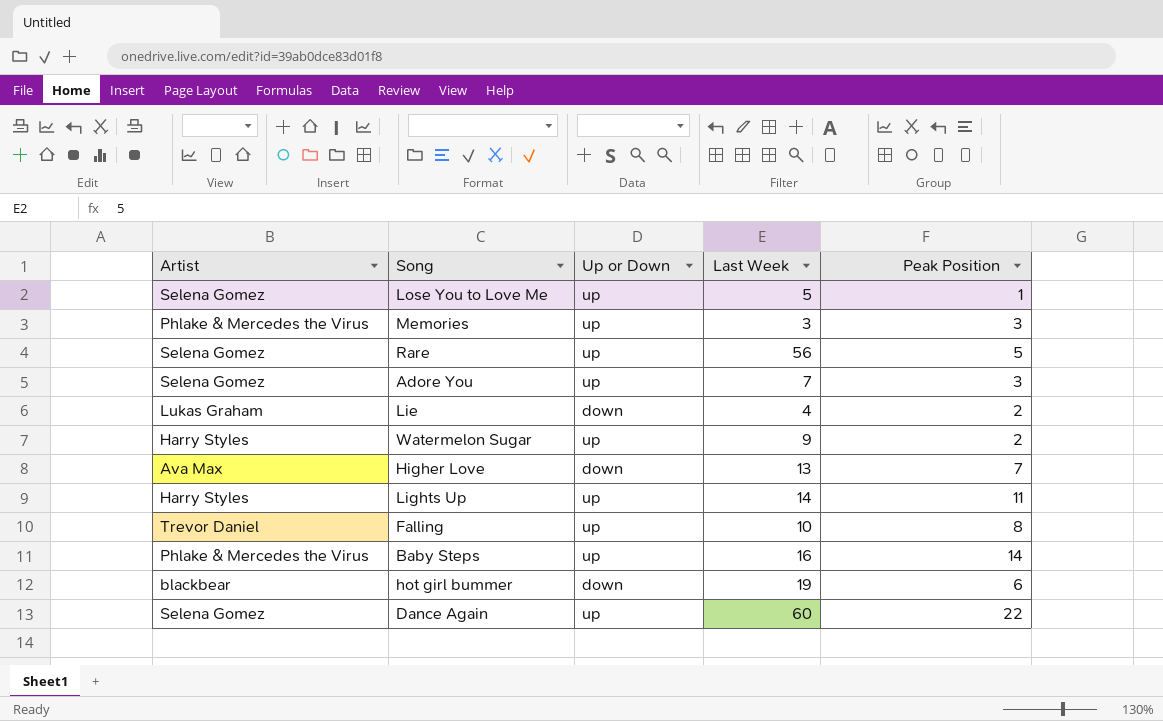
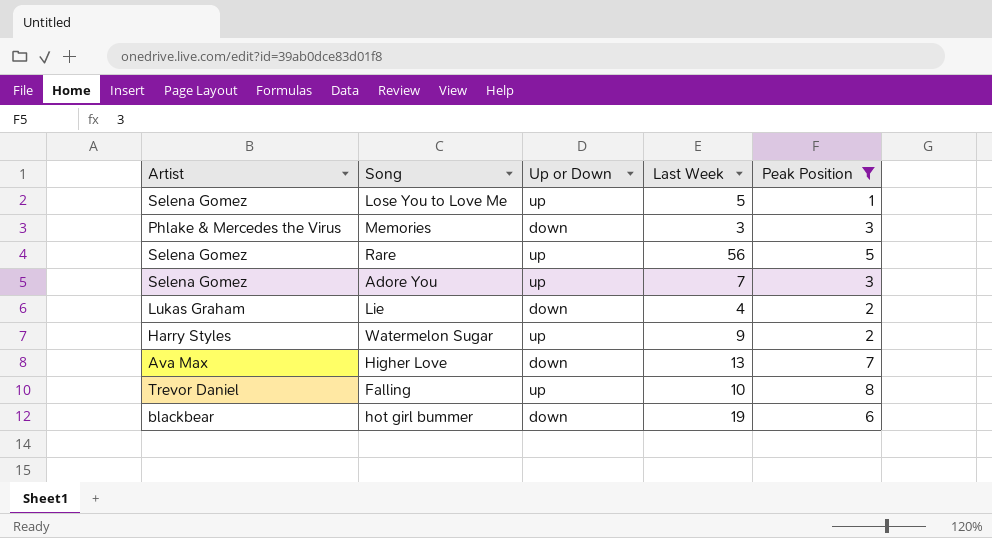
filter: none -> Peak Position <= 8
Memories | Up or Down: up -> down

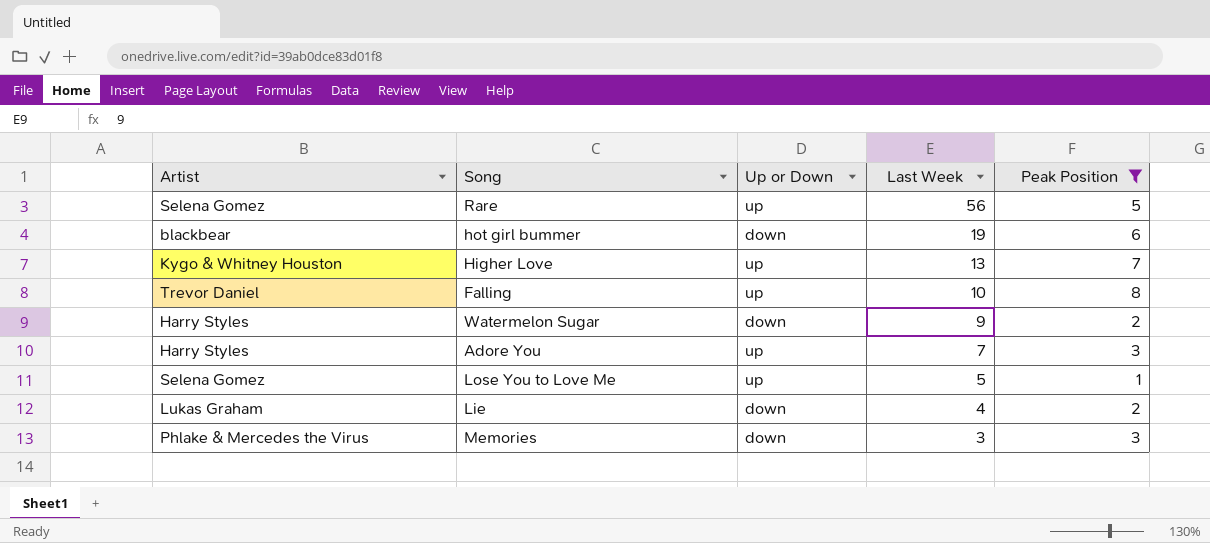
row order: none -> Last Week descending
Higher Love | Artist: Ava Max -> Kygo & Whitney Houston
Higher Love | Up or Down: down -> up
Watermelon Sugar | Up or Down: up -> down
Adore You | Artist: Selena Gomez -> Harry Styles

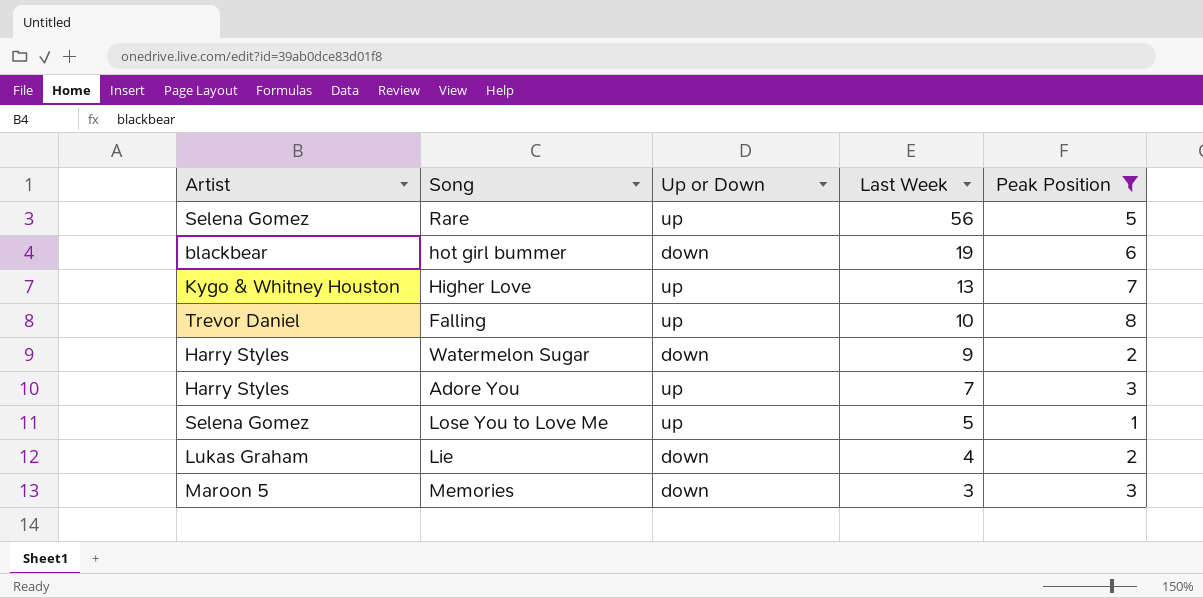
Memories | Artist: Phlake & Mercedes the Virus -> Maroon 5

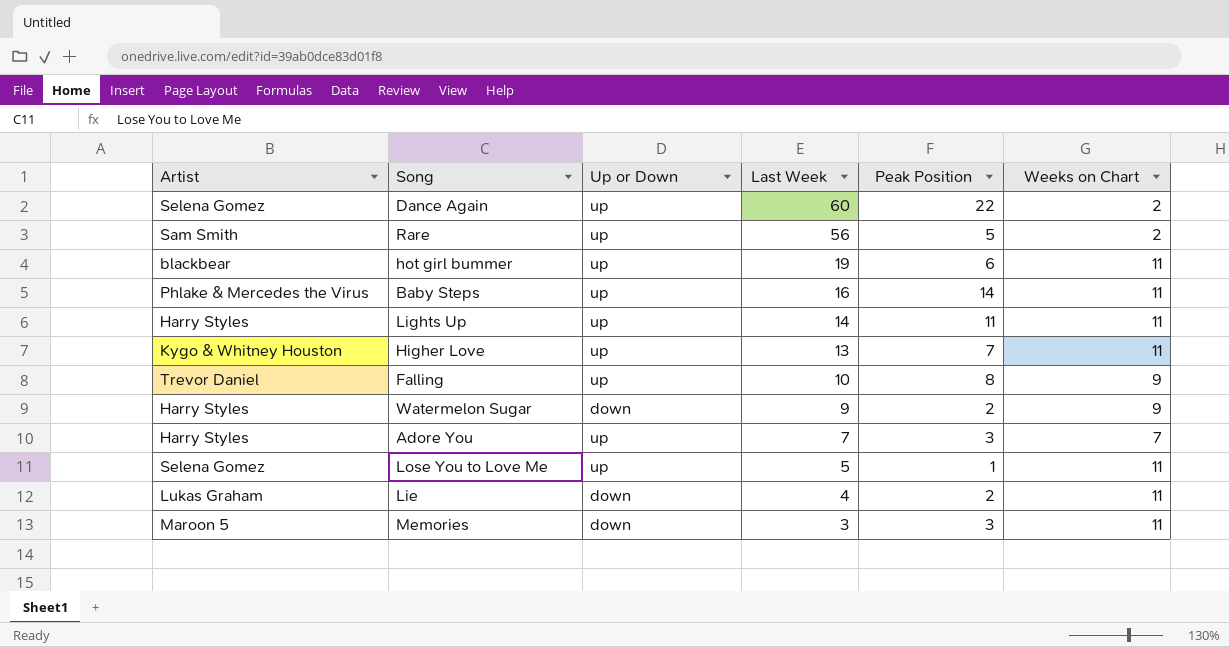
filter: Peak Position <= 8 -> none
column Weeks on Chart | position: none -> 6
Rare | Artist: Selena Gomez -> Sam Smith
hot girl bummer | Up or Down: down -> up

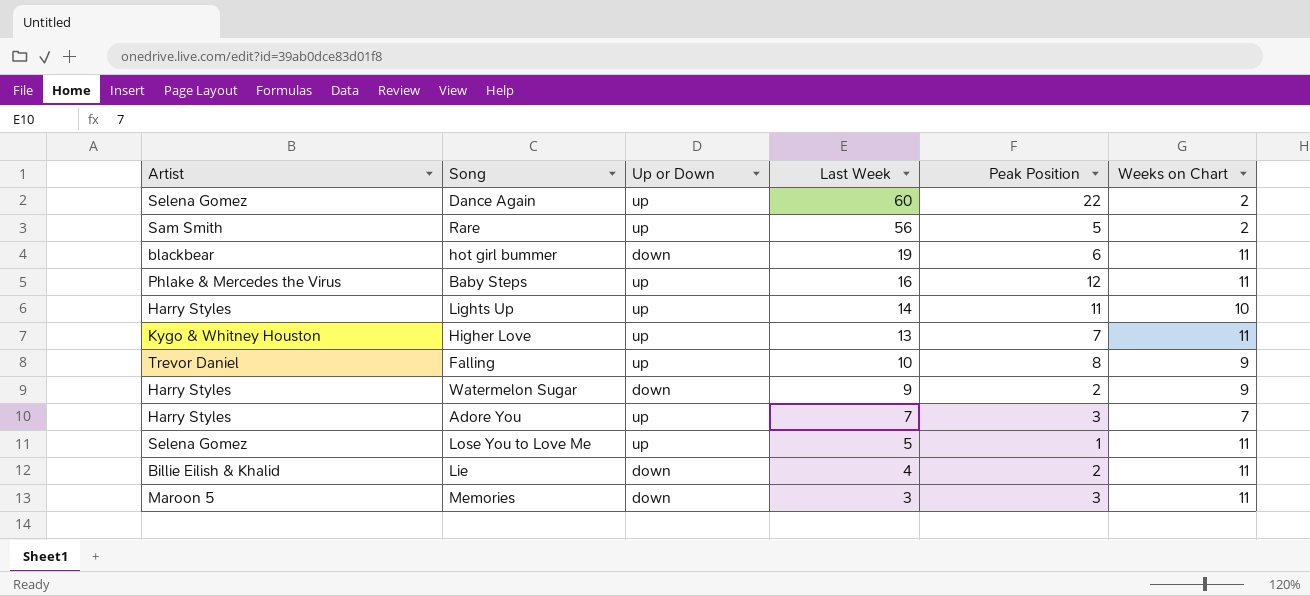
hot girl bummer | Up or Down: up -> down
Baby Steps | Peak Position: 14 -> 12
Lights Up | Weeks on Chart: 11 -> 10
Lie | Artist: Lukas Graham -> Billie Eilish & Khalid

